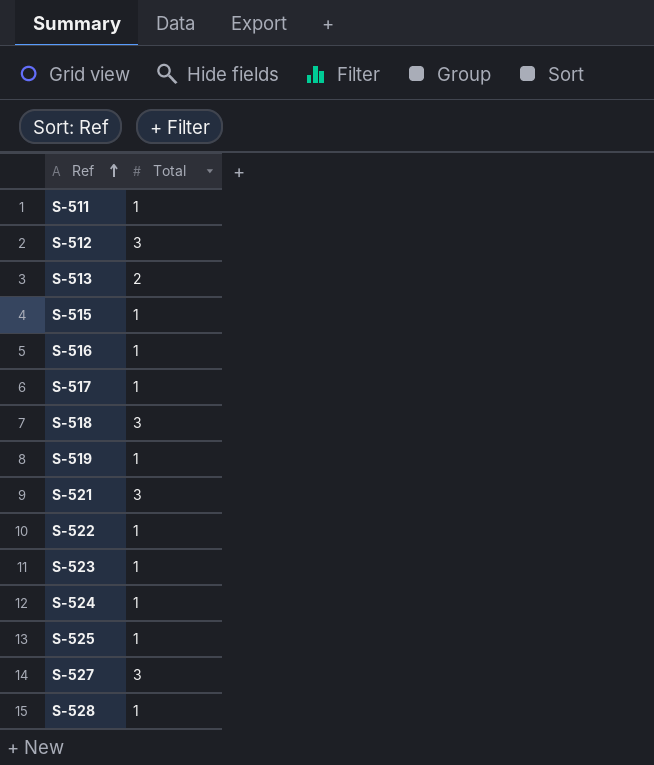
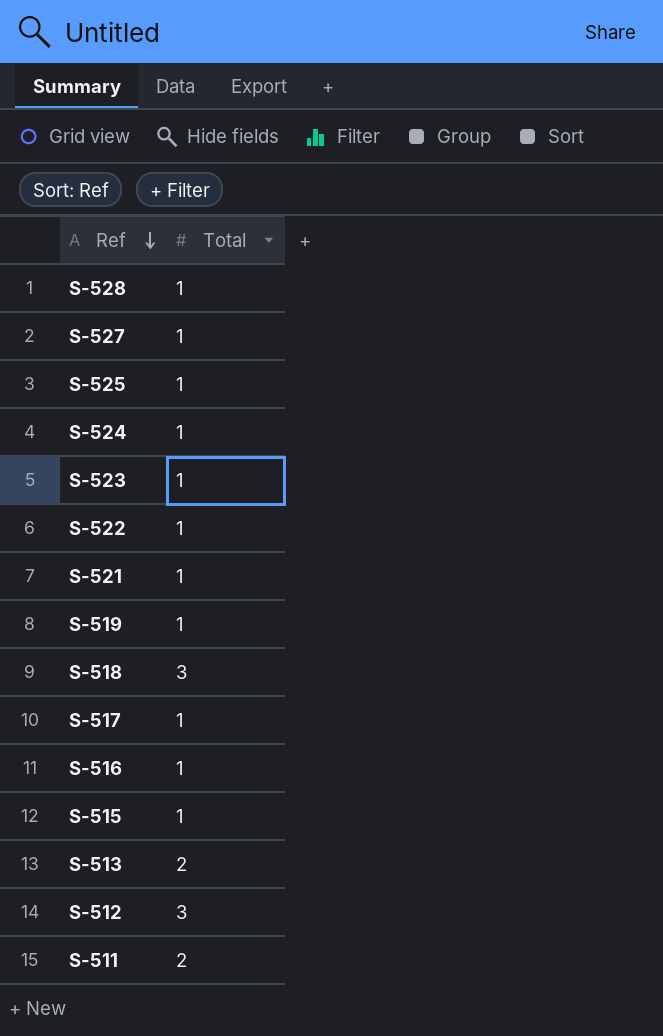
row order: Ref ascending -> Ref descending
S-527 | Total: 3 -> 1
S-521 | Total: 3 -> 1
S-511 | Total: 1 -> 2

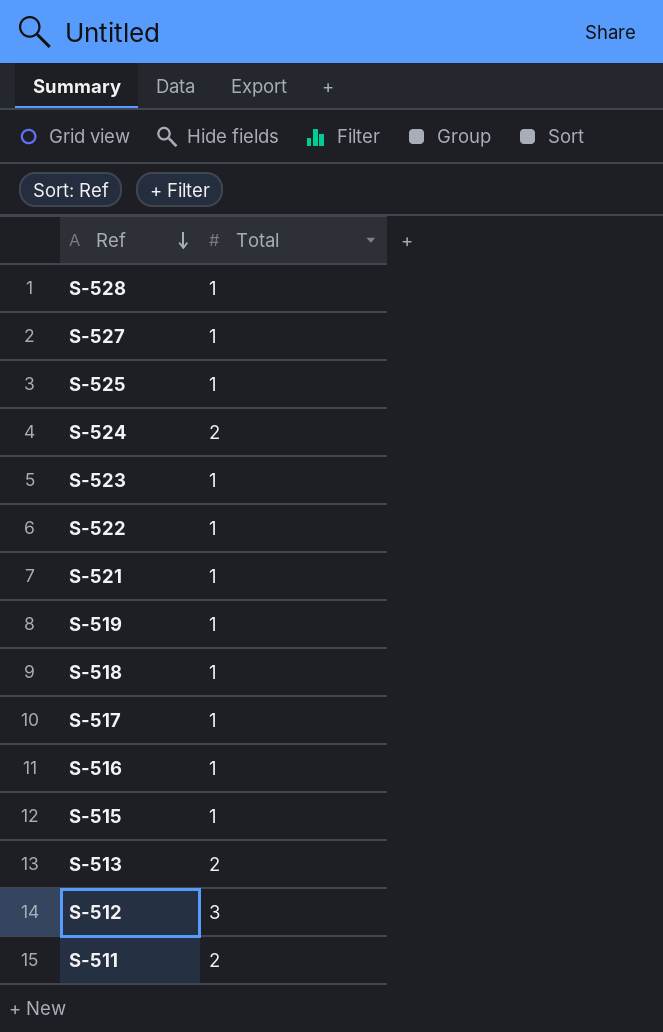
S-524 | Total: 1 -> 2
S-518 | Total: 3 -> 1

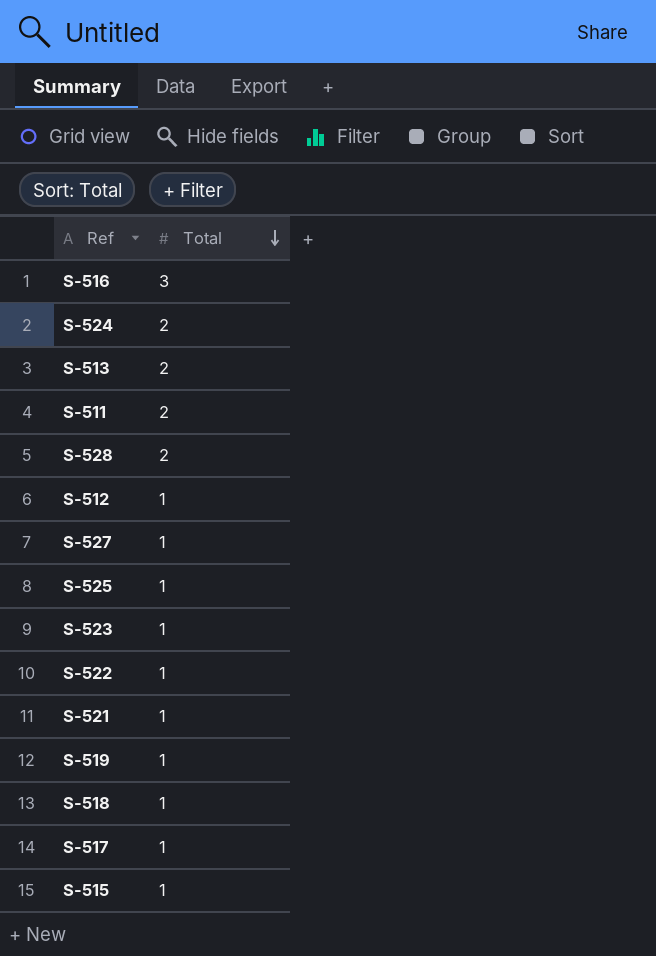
row order: Ref descending -> Total descending
S-516 | Total: 1 -> 3
S-528 | Total: 1 -> 2
S-512 | Total: 3 -> 1

